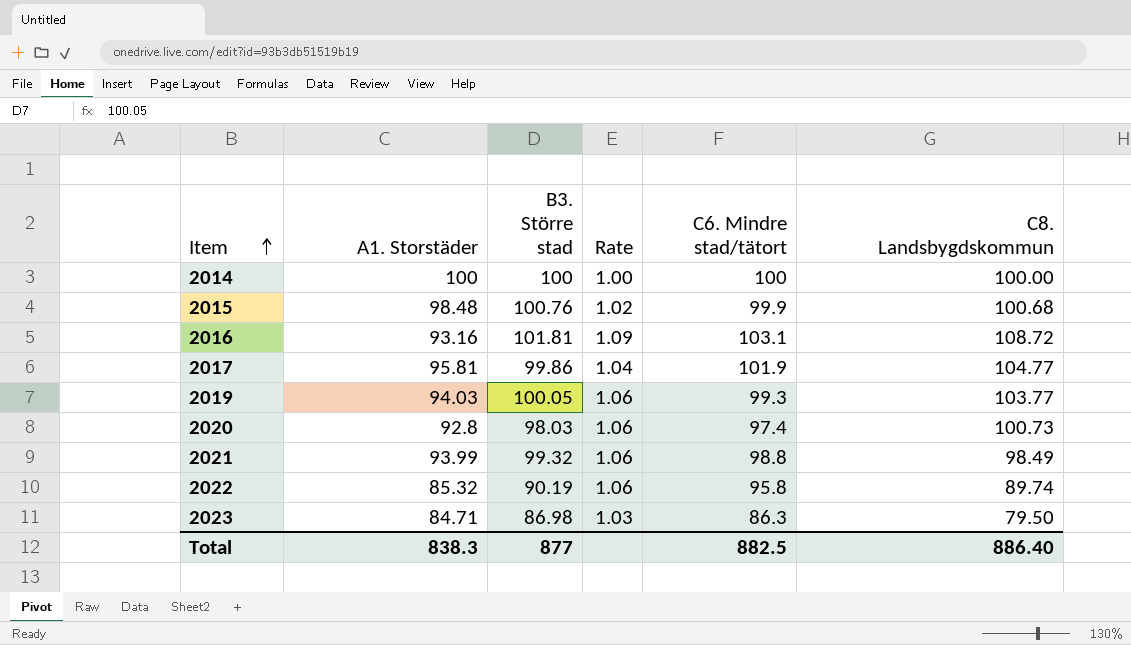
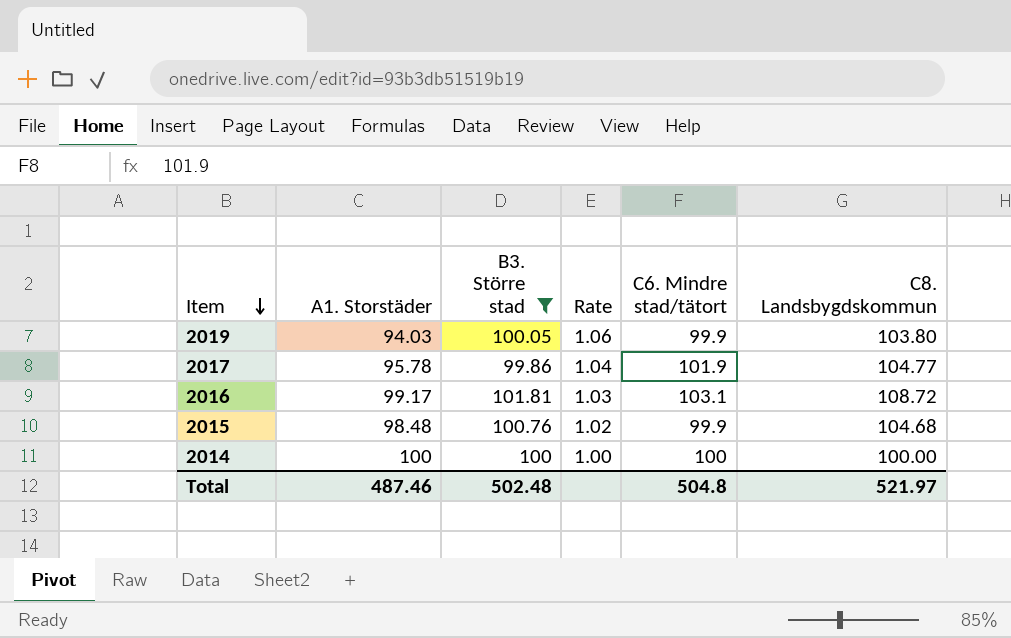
filter: none -> B3. Större stad >= 99.86
row order: Item ascending -> Item descending
2019 | C6. Mindre stad/tätort: 99.3 -> 99.9
2019 | C8. Landsbygdskommun: 103.77 -> 103.80
2017 | A1. Storstäder: 95.81 -> 95.78
2016 | A1. Storstäder: 93.16 -> 99.17
2016 | Rate: 1.09 -> 1.03
2015 | C8. Landsbygdskommun: 100.68 -> 104.68
Total | A1. Storstäder: 838.3 -> 487.46
Total | B3. Större stad: 877 -> 502.48
Total | C6. Mindre stad/tätort: 882.5 -> 504.8
Total | C8. Landsbygdskommun: 886.40 -> 521.97

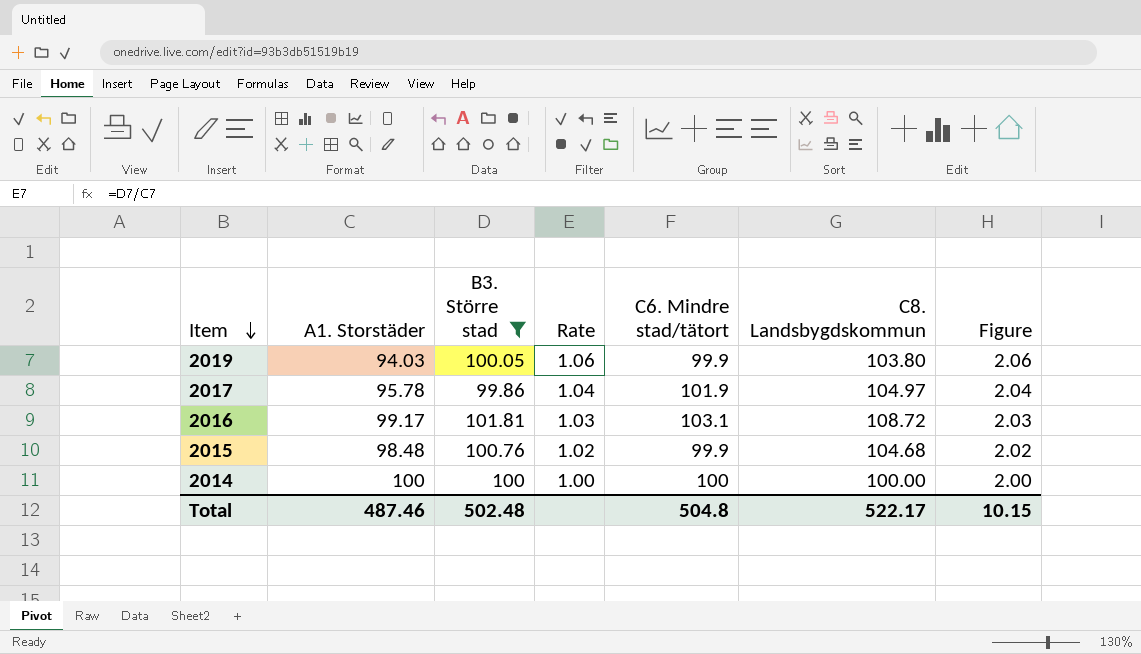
column Figure | formula: none -> [Rate] + 1
2017 | C8. Landsbygdskommun: 104.77 -> 104.97
Total | C8. Landsbygdskommun: 521.97 -> 522.17

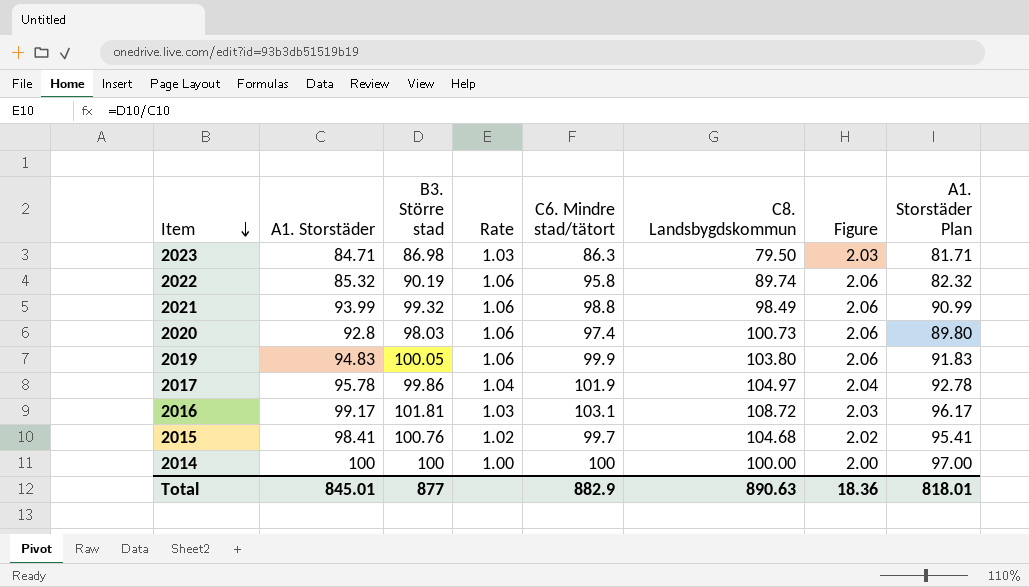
filter: B3. Större stad >= 99.86 -> none
column A1. Storstäder Plan | formula: none -> [A1. Storstäder] - 3
2019 | A1. Storstäder: 94.03 -> 94.83
2015 | A1. Storstäder: 98.48 -> 98.41
2015 | C6. Mindre stad/tätort: 99.9 -> 99.7
Total | A1. Storstäder: 487.46 -> 845.01
Total | B3. Större stad: 502.48 -> 877
Total | C6. Mindre stad/tätort: 504.8 -> 882.9
Total | C8. Landsbygdskommun: 522.17 -> 890.63
Total | Figure: 10.15 -> 18.36

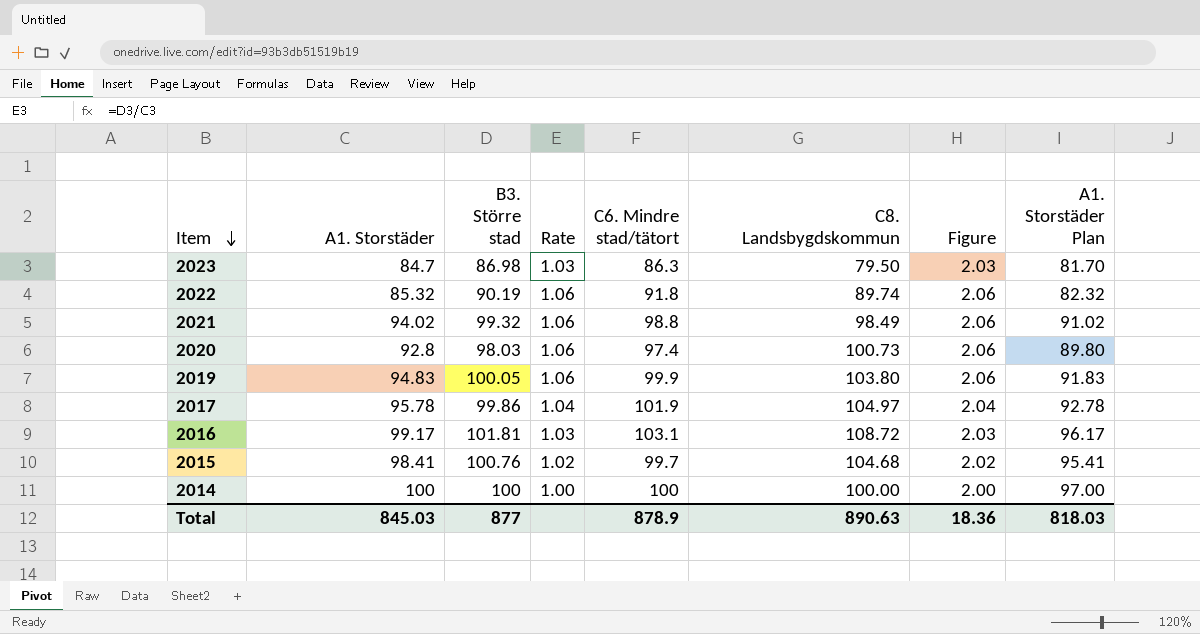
2023 | A1. Storstäder: 84.71 -> 84.7
2023 | A1. Storstäder Plan: 81.71 -> 81.70
2022 | C6. Mindre stad/tätort: 95.8 -> 91.8
2021 | A1. Storstäder: 93.99 -> 94.02
2021 | A1. Storstäder Plan: 90.99 -> 91.02
Total | A1. Storstäder: 845.01 -> 845.03
Total | C6. Mindre stad/tätort: 882.9 -> 878.9
Total | A1. Storstäder Plan: 818.01 -> 818.03

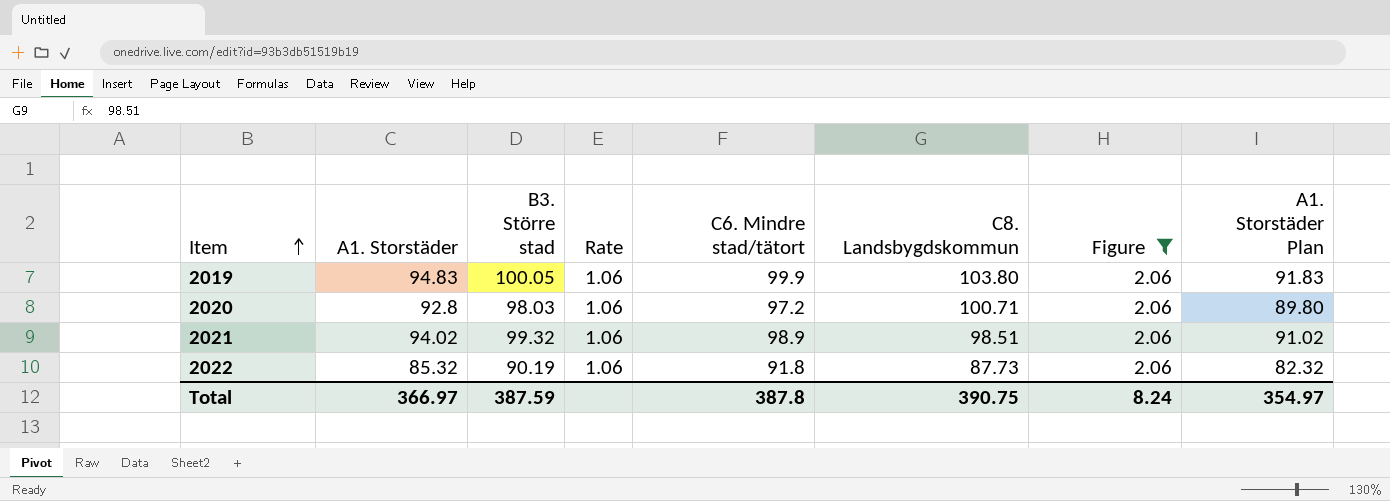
filter: none -> Figure = 2.06
row order: Item descending -> Item ascending
2020 | C6. Mindre stad/tätort: 97.4 -> 97.2
2020 | C8. Landsbygdskommun: 100.73 -> 100.71
2021 | C6. Mindre stad/tätort: 98.8 -> 98.9
2021 | C8. Landsbygdskommun: 98.49 -> 98.51
2022 | C8. Landsbygdskommun: 89.74 -> 87.73
Total | A1. Storstäder: 845.03 -> 366.97
Total | B3. Större stad: 877 -> 387.59
Total | C6. Mindre stad/tätort: 878.9 -> 387.8
Total | C8. Landsbygdskommun: 890.63 -> 390.75
Total | Figure: 18.36 -> 8.24
Total | A1. Storstäder Plan: 818.03 -> 354.97

